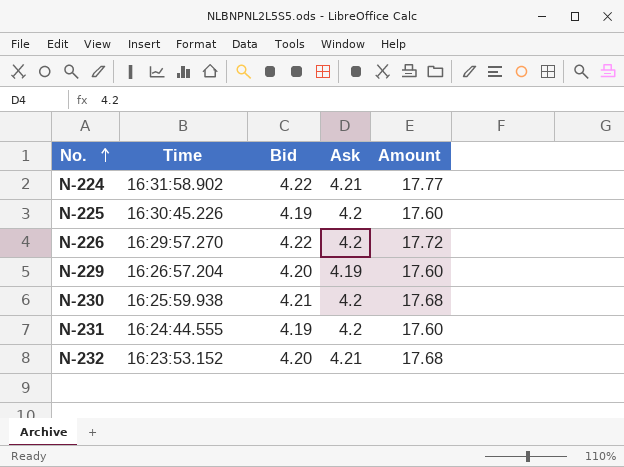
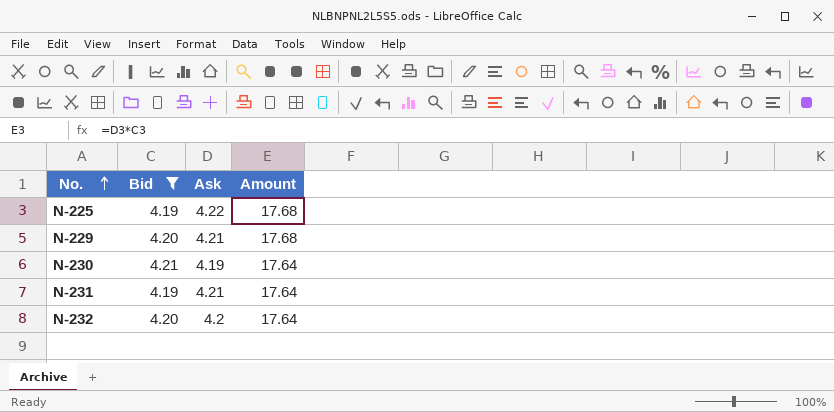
filter: none -> Bid != 4.22
column Time | position: 2 -> none
N-225 | Ask: 4.2 -> 4.22
N-225 | Amount: 17.60 -> 17.68
N-229 | Ask: 4.19 -> 4.21
N-229 | Amount: 17.60 -> 17.68
N-230 | Ask: 4.2 -> 4.19
N-230 | Amount: 17.68 -> 17.64
N-231 | Ask: 4.2 -> 4.21
N-231 | Amount: 17.60 -> 17.64
N-232 | Ask: 4.21 -> 4.2
N-232 | Amount: 17.68 -> 17.64

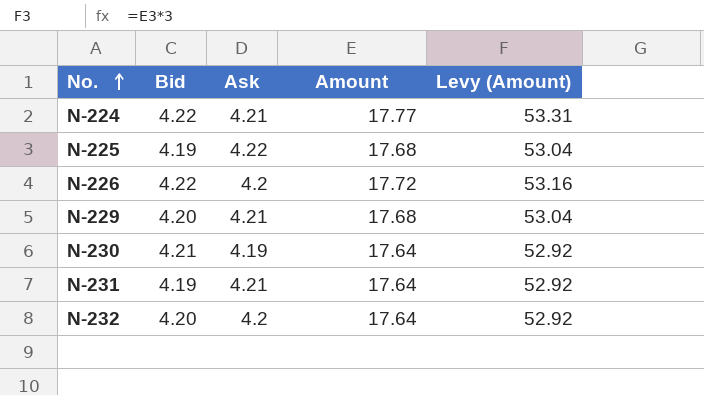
filter: Bid != 4.22 -> none
column Levy (Amount) | formula: none -> [Amount] * 3

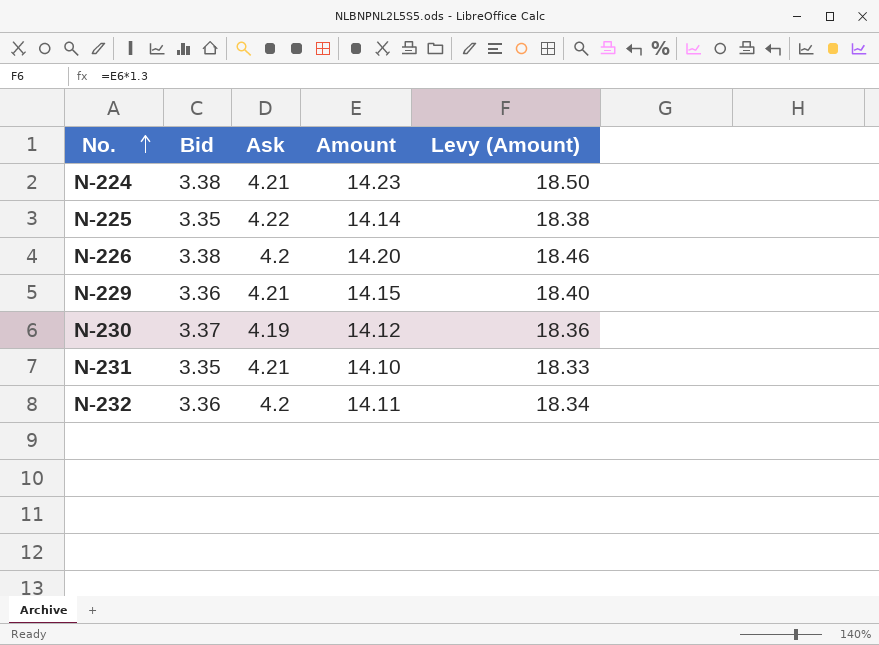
column Levy (Amount) | formula: [Amount] * 3 -> [Amount] * 1.3
N-224 | Bid: 4.22 -> 3.38
N-224 | Amount: 17.77 -> 14.23
N-225 | Bid: 4.19 -> 3.35
N-225 | Amount: 17.68 -> 14.14
N-226 | Bid: 4.22 -> 3.38
N-226 | Amount: 17.72 -> 14.20
N-229 | Bid: 4.20 -> 3.36
N-229 | Amount: 17.68 -> 14.15
N-230 | Bid: 4.21 -> 3.37
N-230 | Amount: 17.64 -> 14.12
N-231 | Bid: 4.19 -> 3.35
N-231 | Amount: 17.64 -> 14.10
N-232 | Bid: 4.20 -> 3.36
N-232 | Amount: 17.64 -> 14.11

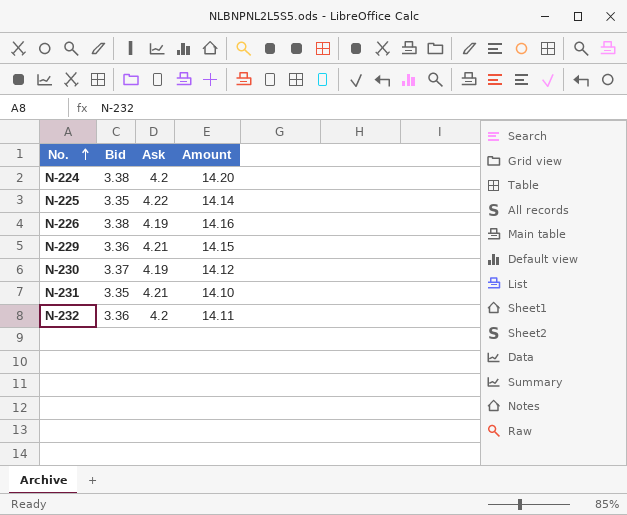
column Levy (Amount) | formula: [Amount] * 1.3 -> none
N-224 | Ask: 4.21 -> 4.2
N-224 | Amount: 14.23 -> 14.20
N-226 | Ask: 4.2 -> 4.19
N-226 | Amount: 14.20 -> 14.16

